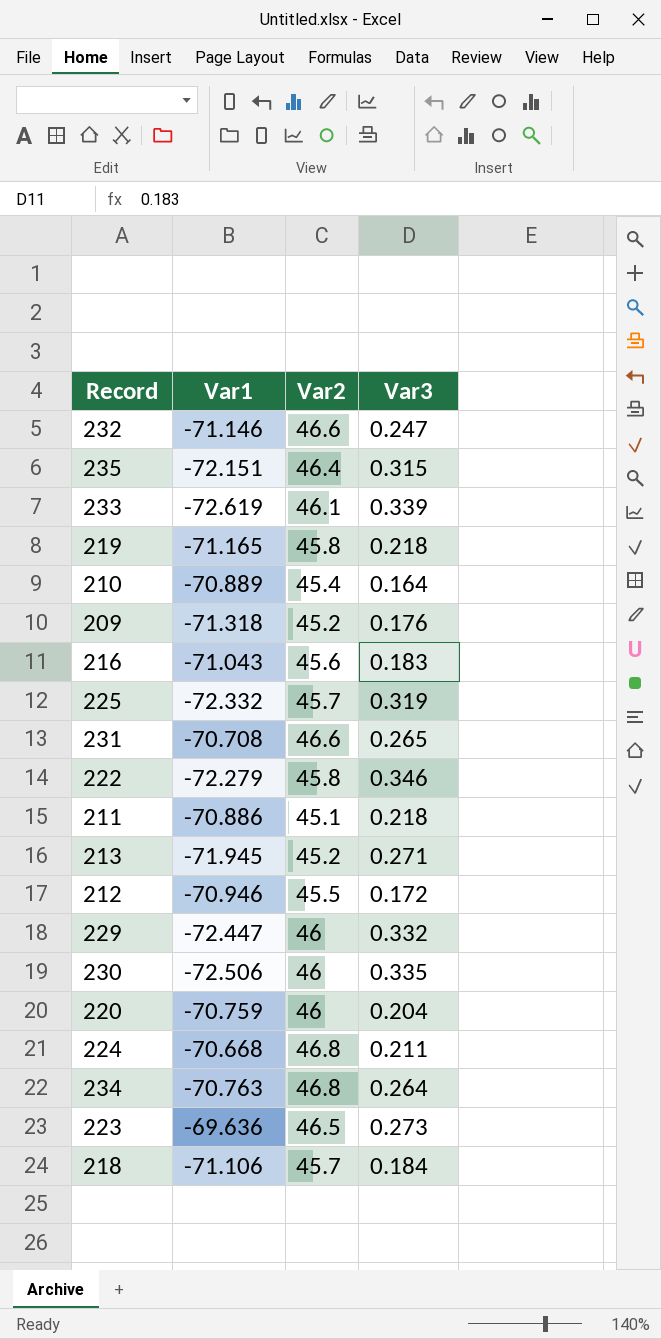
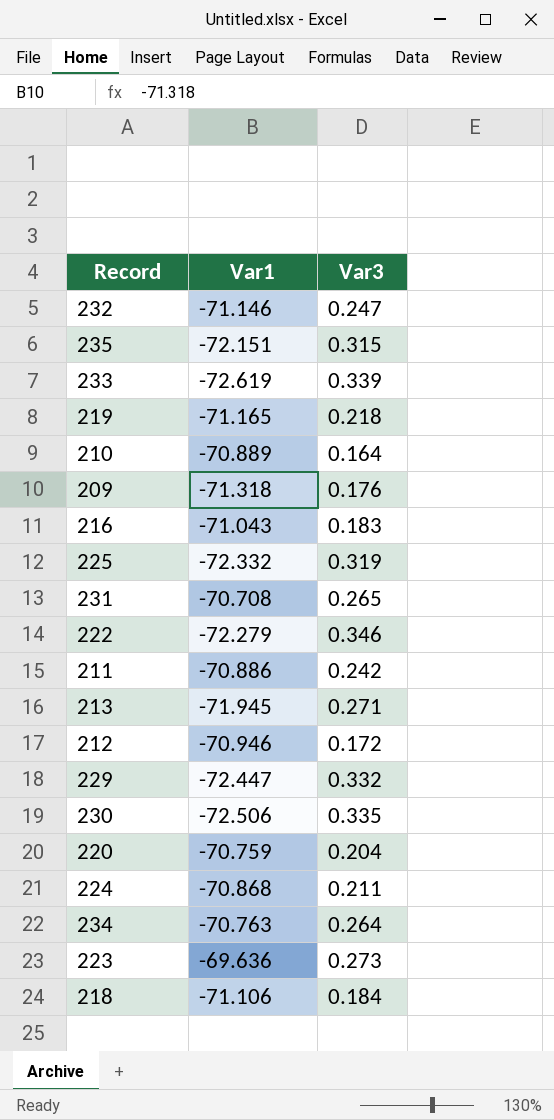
column Var2 | position: 3 -> none
211 | Var3: 0.218 -> 0.242
224 | Var1: -70.668 -> -70.868

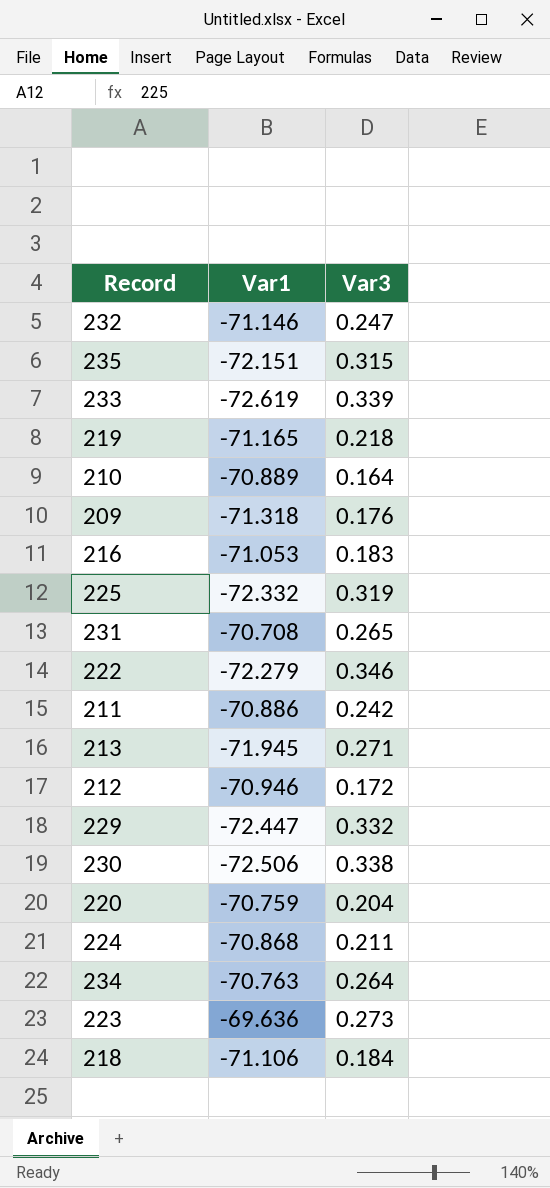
216 | Var1: -71.043 -> -71.053
230 | Var3: 0.335 -> 0.338

